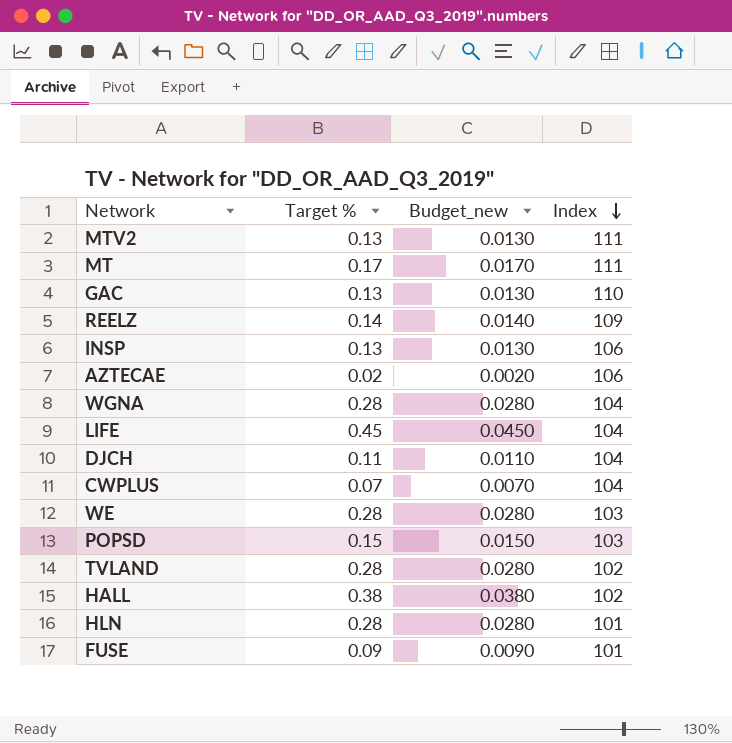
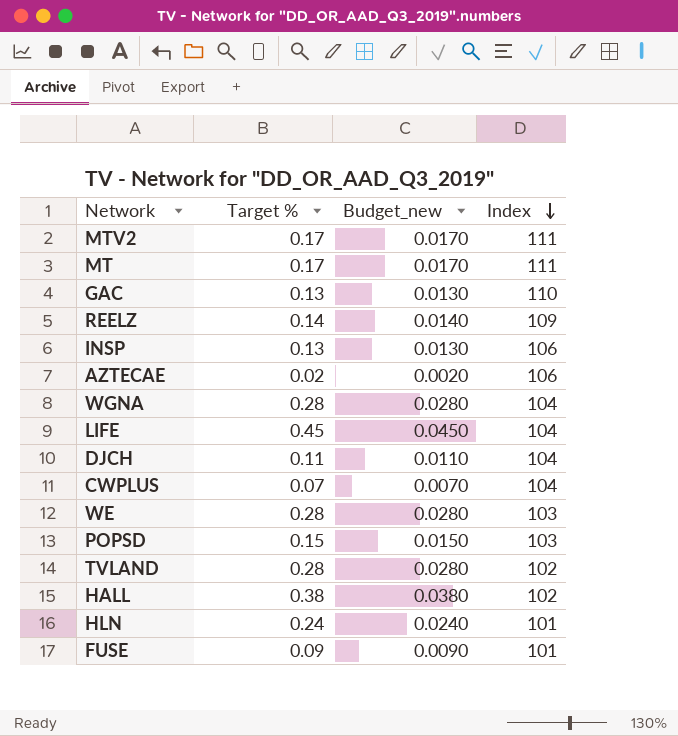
MTV2 | Target %: 0.13 -> 0.17
MTV2 | Budget_new: 0.0130 -> 0.0170
HLN | Target %: 0.28 -> 0.24
HLN | Budget_new: 0.0280 -> 0.0240

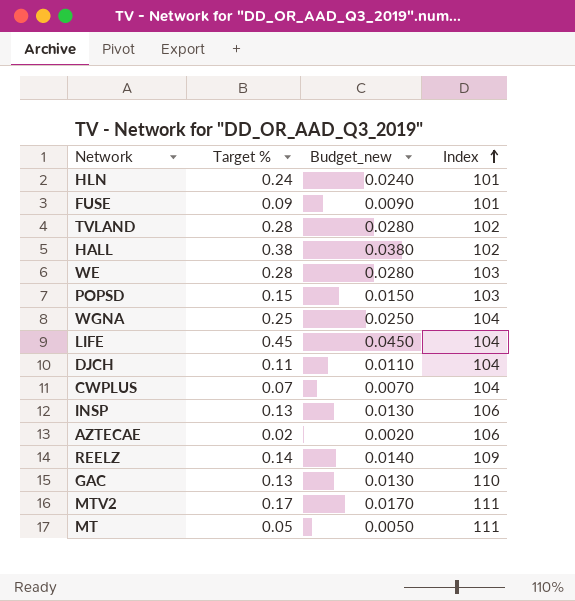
row order: Index descending -> Index ascending
WGNA | Target %: 0.28 -> 0.25
WGNA | Budget_new: 0.0280 -> 0.0250
MT | Target %: 0.17 -> 0.05
MT | Budget_new: 0.0170 -> 0.0050

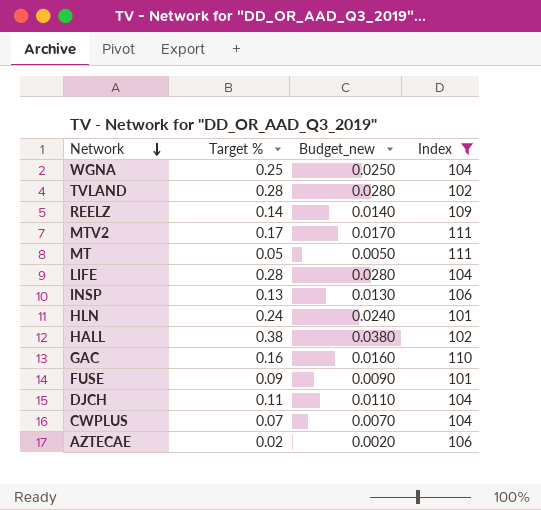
filter: none -> Index != 103
row order: Index ascending -> Network descending
LIFE | Target %: 0.45 -> 0.28
LIFE | Budget_new: 0.0450 -> 0.0280
GAC | Target %: 0.13 -> 0.16
GAC | Budget_new: 0.0130 -> 0.0160

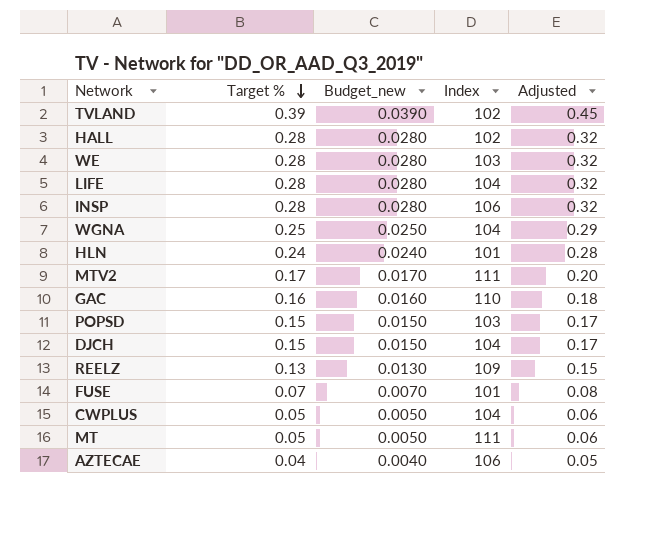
filter: Index != 103 -> none
row order: Network descending -> Target % descending
column Adjusted | formula: none -> [Target %] * 1.15
TVLAND | Target %: 0.28 -> 0.39
TVLAND | Budget_new: 0.0280 -> 0.0390
HALL | Target %: 0.38 -> 0.28
HALL | Budget_new: 0.0380 -> 0.0280
INSP | Target %: 0.13 -> 0.28
INSP | Budget_new: 0.0130 -> 0.0280
DJCH | Target %: 0.11 -> 0.15
DJCH | Budget_new: 0.0110 -> 0.0150
REELZ | Target %: 0.14 -> 0.13
REELZ | Budget_new: 0.0140 -> 0.0130
FUSE | Target %: 0.09 -> 0.07
FUSE | Budget_new: 0.0090 -> 0.0070
CWPLUS | Target %: 0.07 -> 0.05
CWPLUS | Budget_new: 0.0070 -> 0.0050
AZTECAE | Target %: 0.02 -> 0.04
AZTECAE | Budget_new: 0.0020 -> 0.0040

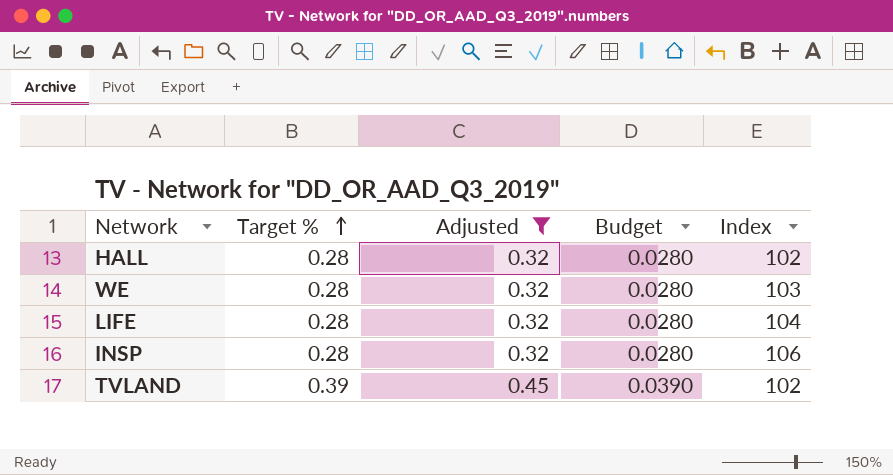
filter: none -> Adjusted >= 0.32
row order: Target % descending -> Target % ascending
column Adjusted | position: 5 -> 3
column name: Budget_new -> Budget

